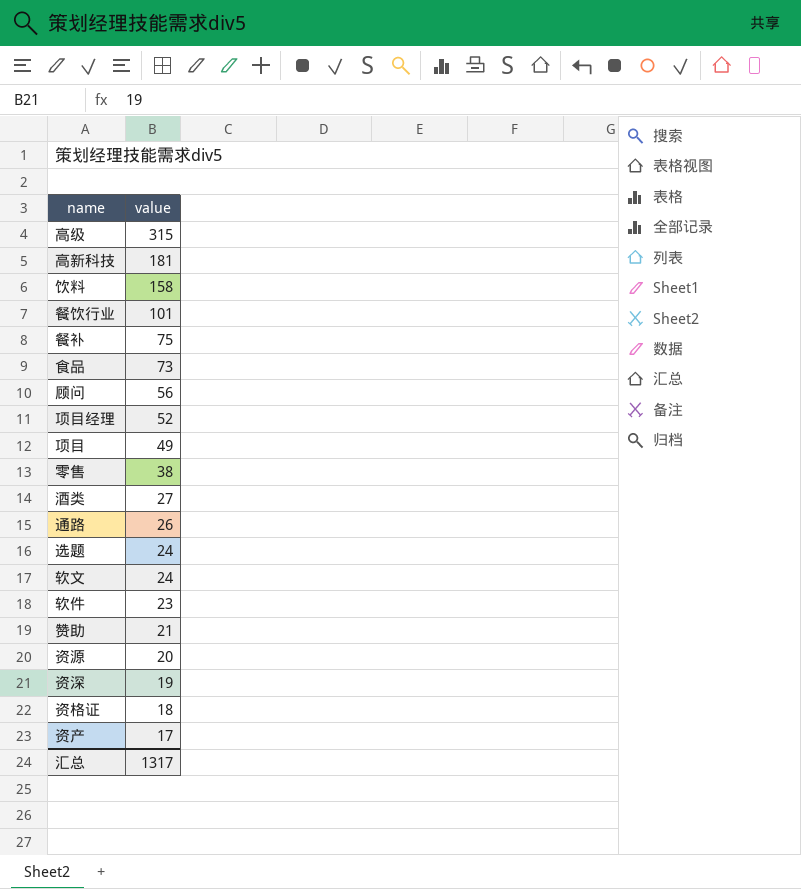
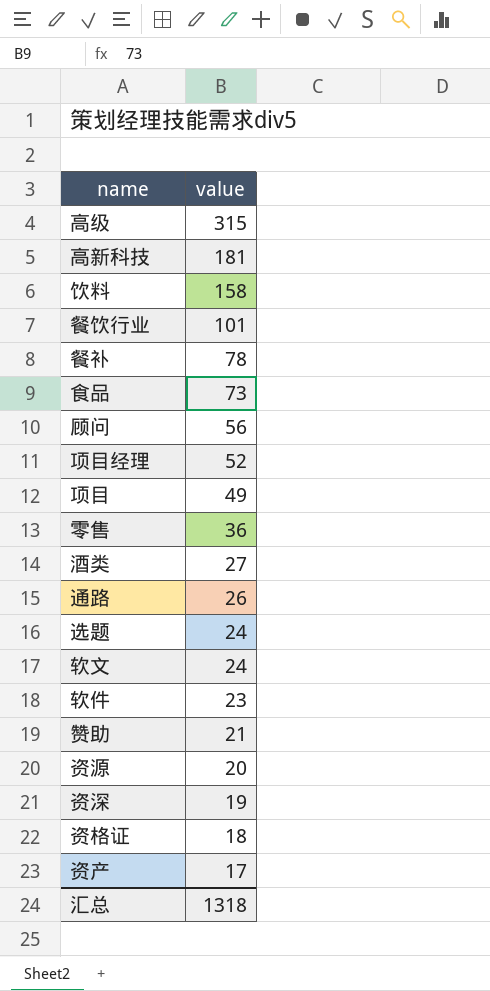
餐补 | value: 75 -> 78
零售 | value: 38 -> 36
汇总 | value: 1317 -> 1318

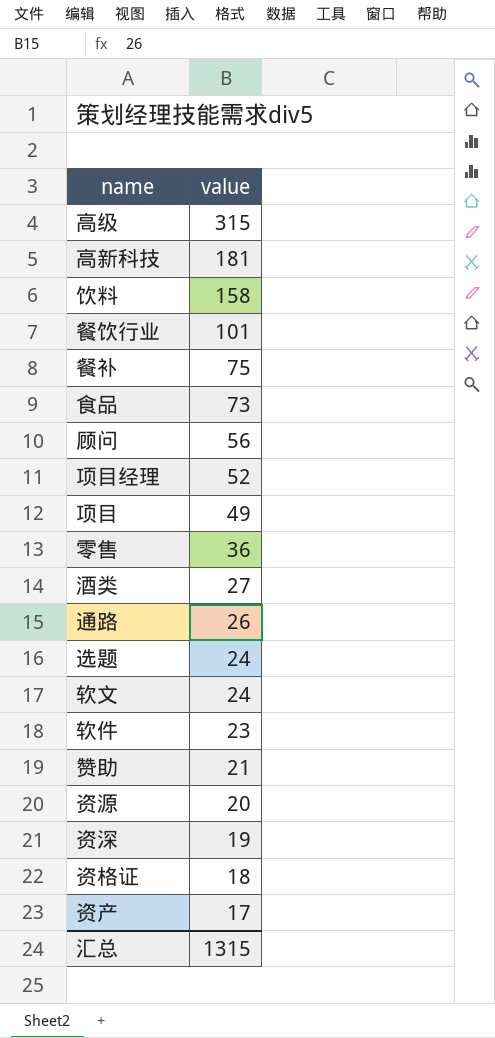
餐补 | value: 78 -> 75
汇总 | value: 1318 -> 1315

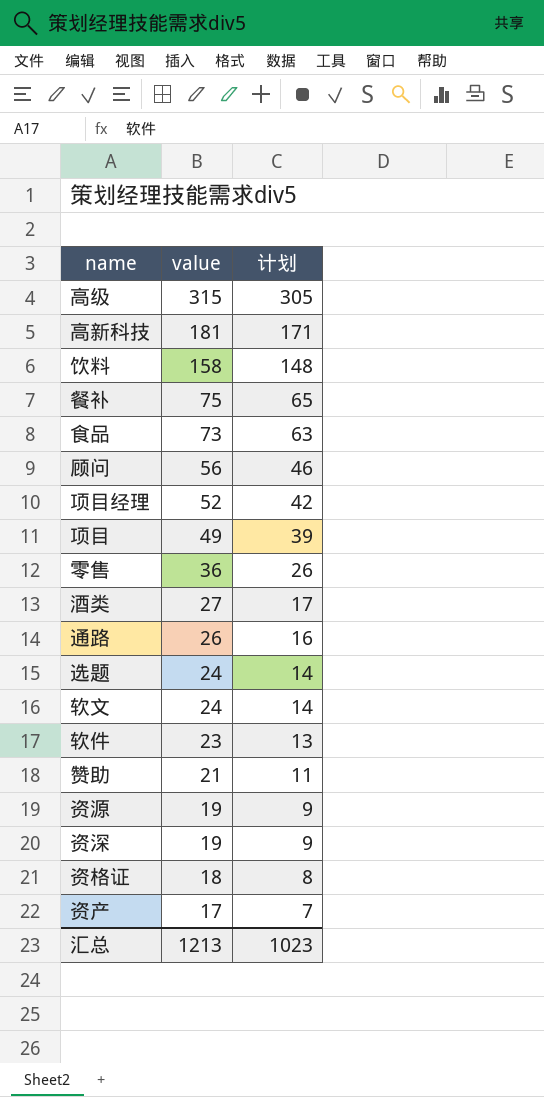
column 计划 | formula: none -> [value] - 10
row 餐饮行业: 101 -> none
资源 | value: 20 -> 19
汇总 | value: 1315 -> 1213

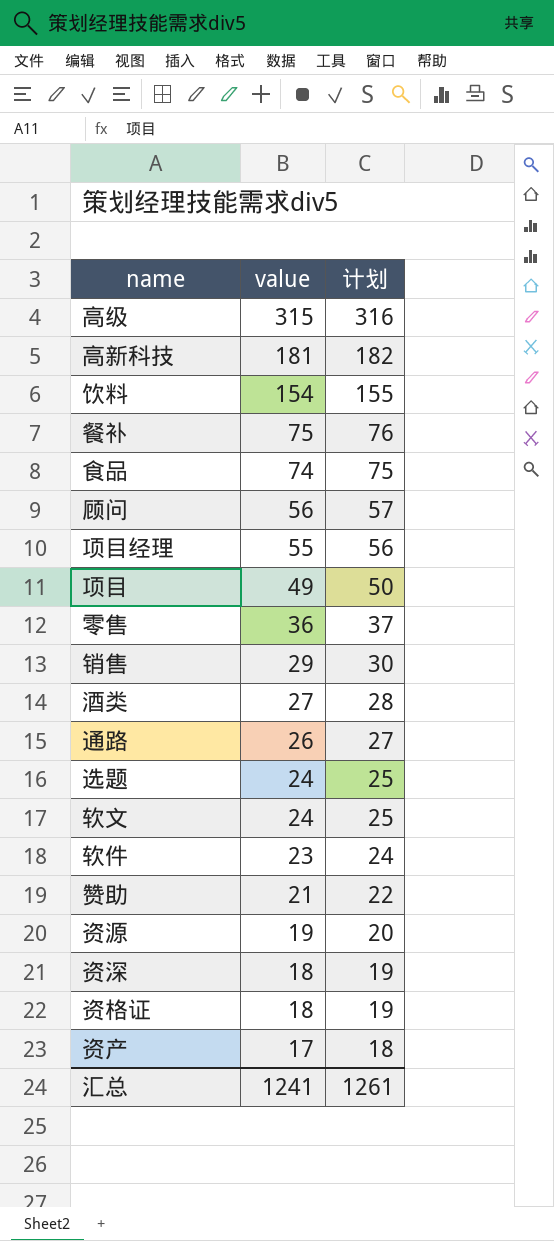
column 计划 | formula: [value] - 10 -> [value] + 1
饮料 | value: 158 -> 154
食品 | value: 73 -> 74
项目经理 | value: 52 -> 55
row 销售: none -> 29 | 30
资深 | value: 19 -> 18
汇总 | value: 1213 -> 1241
汇总 | 计划: 1023 -> 1261

